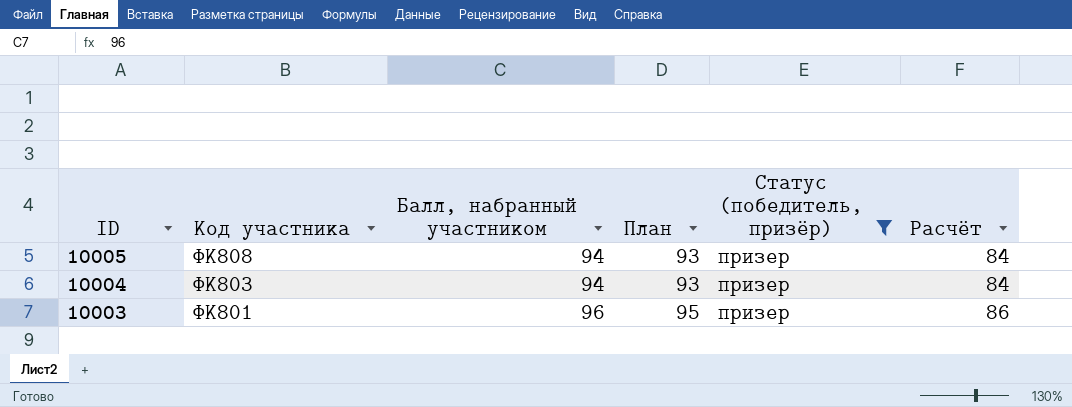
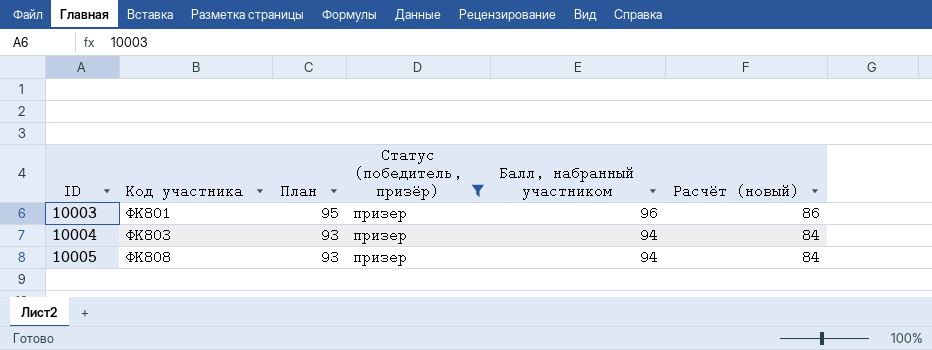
row order: ID descending -> ID ascending
column Балл, набранный участником | position: 3 -> 5
column name: Расчёт -> Расчёт (новый)

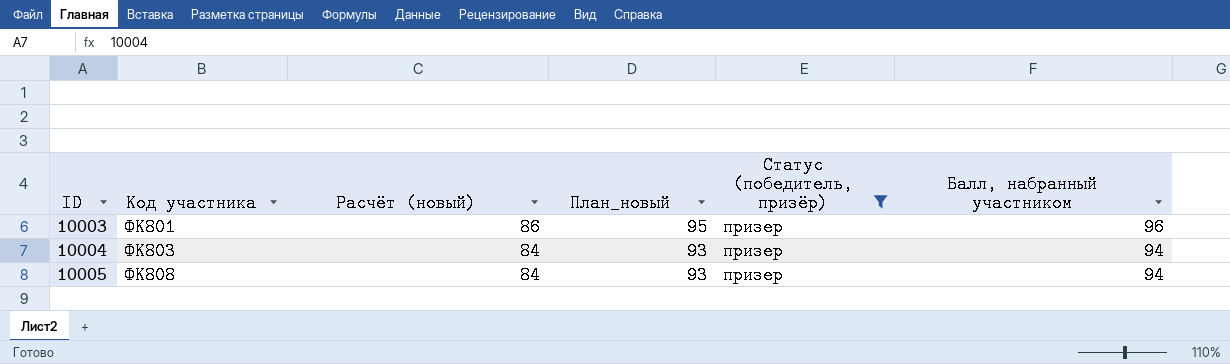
column Расчёт (новый) | position: 6 -> 3
column name: План -> План_новый

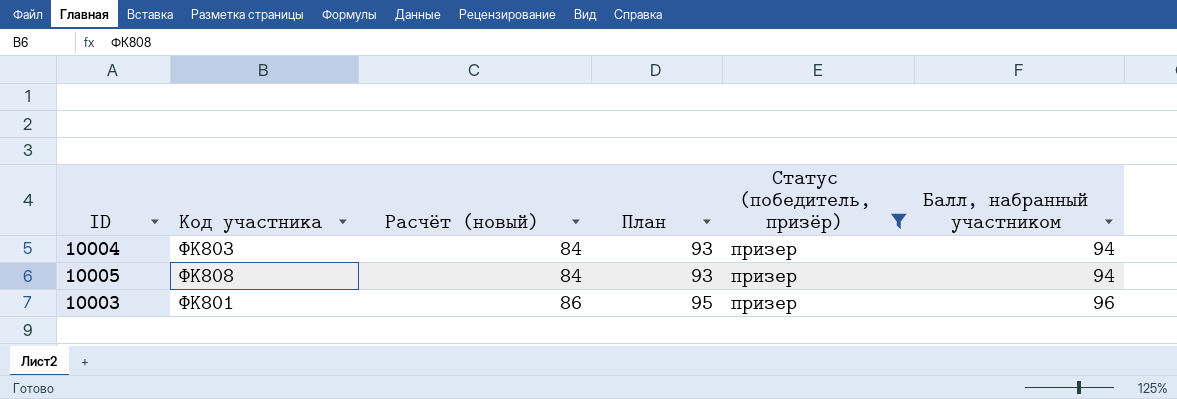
row order: ID ascending -> Расчёт (новый) ascending
column name: План_новый -> План

